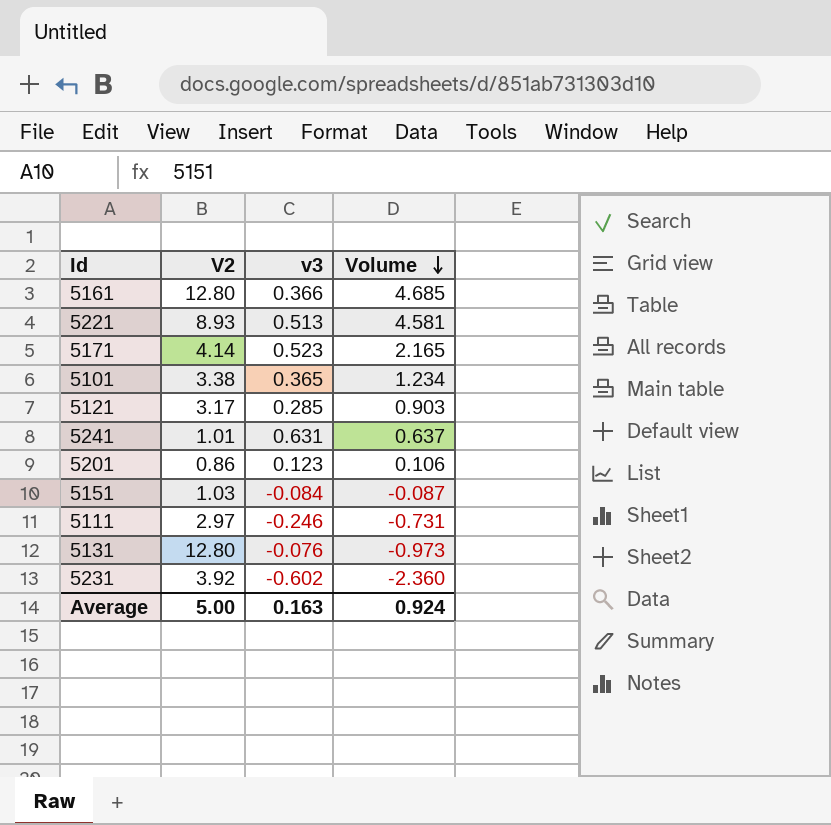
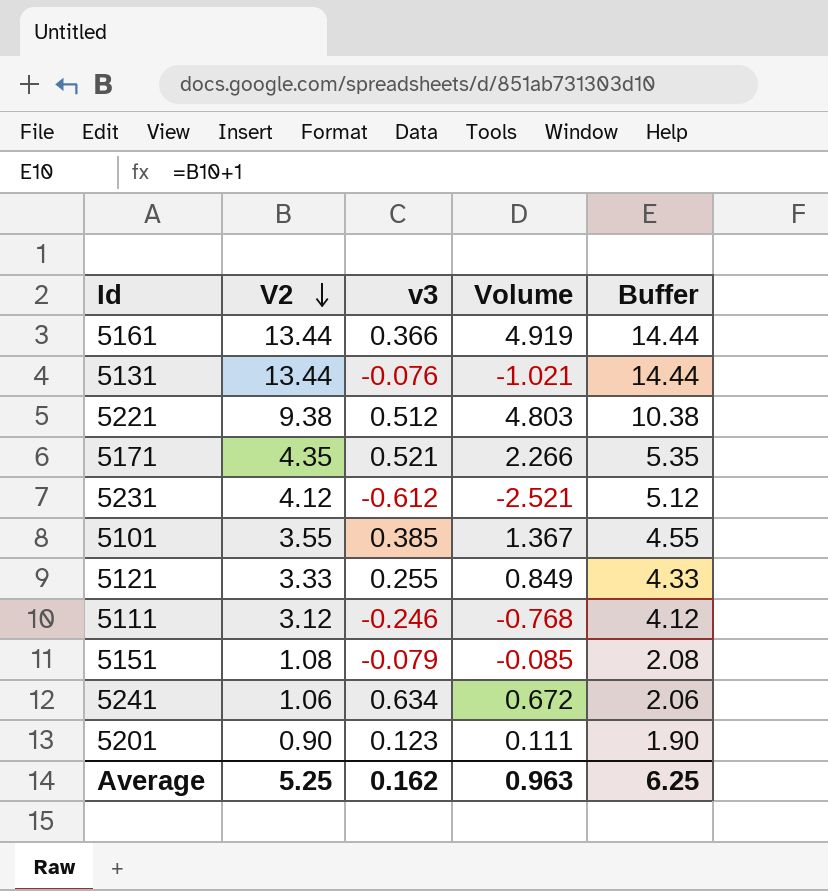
row order: Volume descending -> V2 descending
column Buffer | formula: none -> [V2] + 1
5161 | V2: 12.80 -> 13.44
5161 | Volume: 4.685 -> 4.919
5131 | V2: 12.80 -> 13.44
5131 | Volume: -0.973 -> -1.021
5221 | V2: 8.93 -> 9.38
5221 | v3: 0.513 -> 0.512
5221 | Volume: 4.581 -> 4.803
5171 | V2: 4.14 -> 4.35
5171 | v3: 0.523 -> 0.521
5171 | Volume: 2.165 -> 2.266
5231 | V2: 3.92 -> 4.12
5231 | v3: -0.602 -> -0.612
5231 | Volume: -2.360 -> -2.521
5101 | V2: 3.38 -> 3.55
5101 | v3: 0.365 -> 0.385
5101 | Volume: 1.234 -> 1.367
5121 | V2: 3.17 -> 3.33
5121 | v3: 0.285 -> 0.255
5121 | Volume: 0.903 -> 0.849
5111 | V2: 2.97 -> 3.12
5111 | Volume: -0.731 -> -0.768
5151 | V2: 1.03 -> 1.08
5151 | v3: -0.084 -> -0.079
5151 | Volume: -0.087 -> -0.085
5241 | V2: 1.01 -> 1.06
5241 | v3: 0.631 -> 0.634
5241 | Volume: 0.637 -> 0.672
5201 | V2: 0.86 -> 0.90
5201 | Volume: 0.106 -> 0.111
Average | V2: 5.00 -> 5.25
Average | v3: 0.163 -> 0.162
Average | Volume: 0.924 -> 0.963

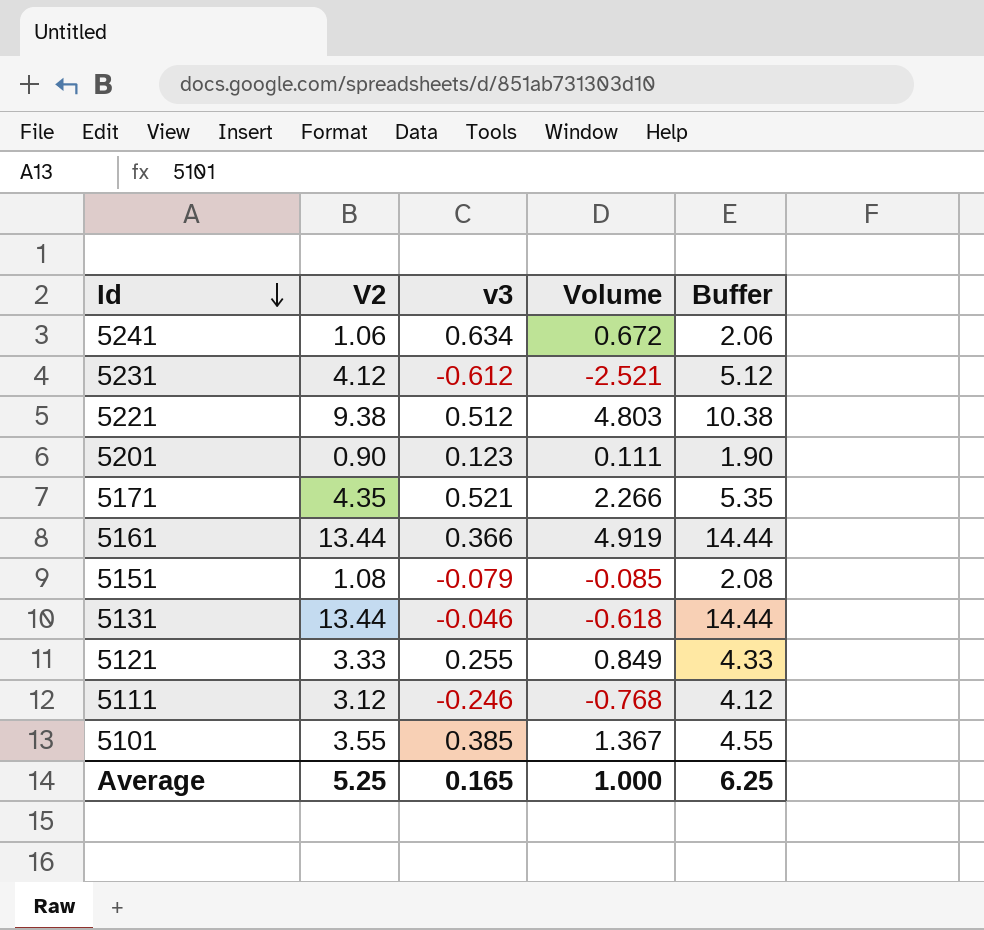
row order: V2 descending -> Id descending
5131 | v3: -0.076 -> -0.046
5131 | Volume: -1.021 -> -0.618
Average | v3: 0.162 -> 0.165
Average | Volume: 0.963 -> 1.000

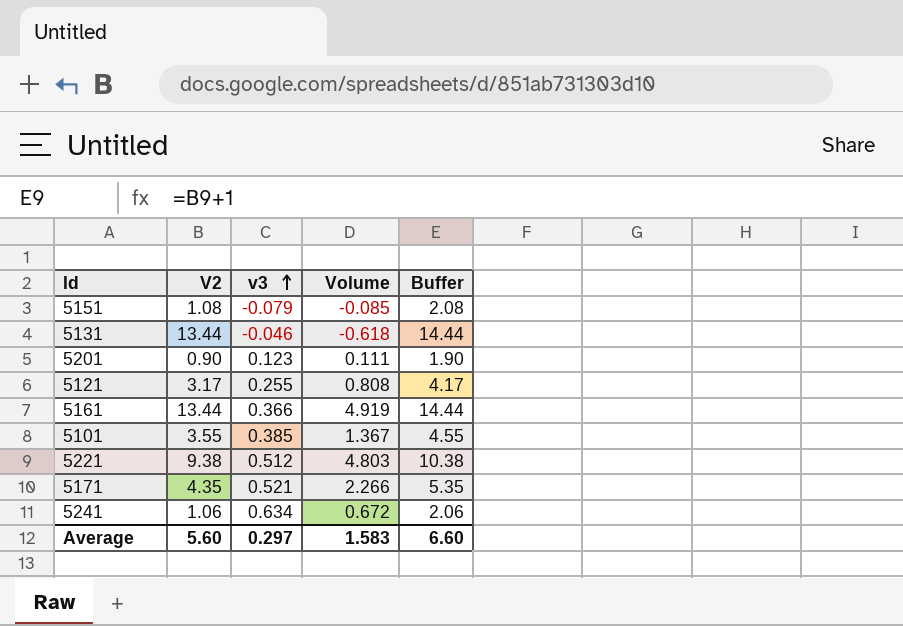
row order: Id descending -> v3 ascending
row 5231: 4.12 | -0.612 | -2.521 | 5.12 -> none
row 5111: 3.12 | -0.246 | -0.768 | 4.12 -> none
5121 | V2: 3.33 -> 3.17
5121 | Volume: 0.849 -> 0.808
5121 | Buffer: 4.33 -> 4.17
Average | V2: 5.25 -> 5.60
Average | v3: 0.165 -> 0.297
Average | Volume: 1.000 -> 1.583
Average | Buffer: 6.25 -> 6.60

